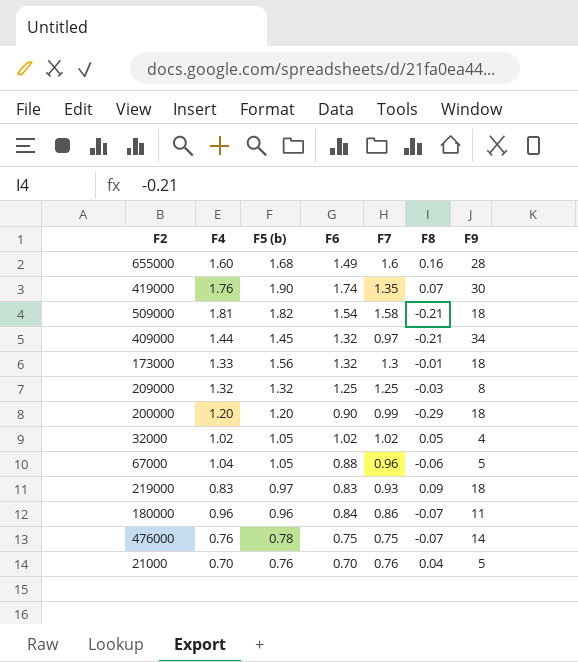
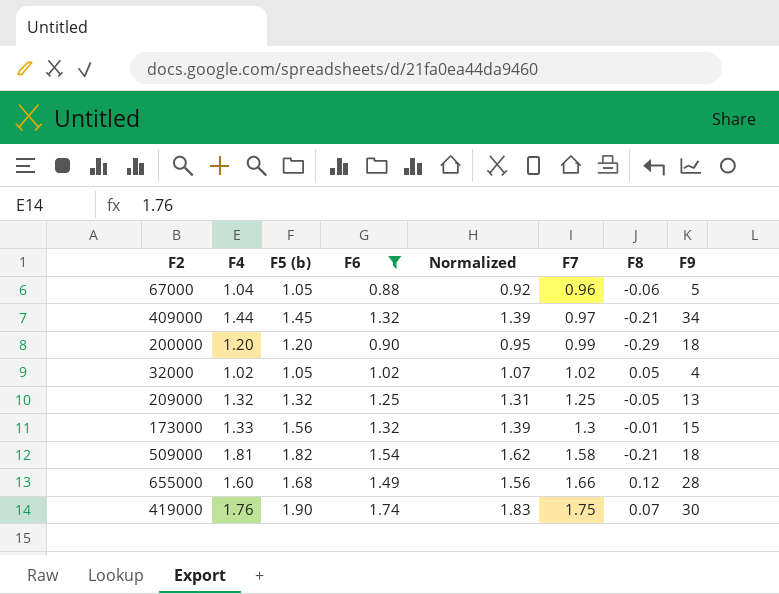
filter: none -> F6 >= 0.88
row order: none -> F7 ascending
column Normalized | formula: none -> [F6] * 1.05
209000 | F8: -0.03 -> -0.05
209000 | F9: 8 -> 13
173000 | F9: 18 -> 15
655000 | F7: 1.6 -> 1.66
655000 | F8: 0.16 -> 0.12
419000 | F7: 1.35 -> 1.75

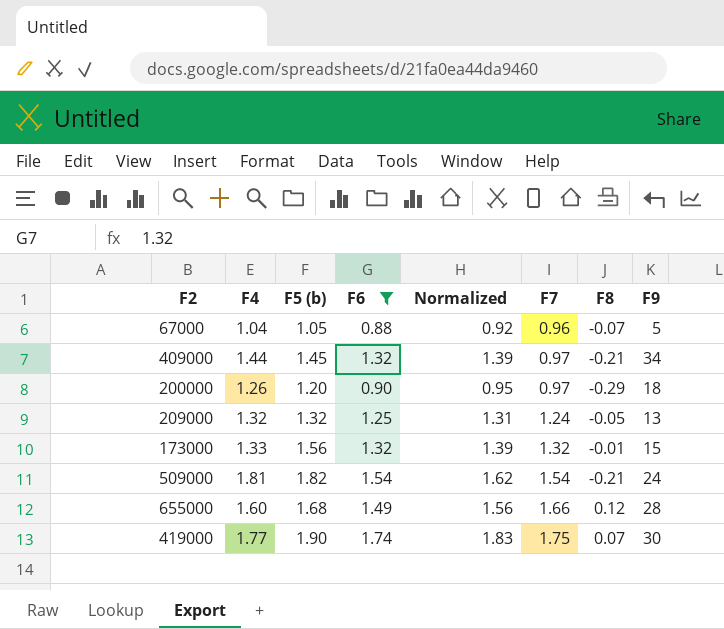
row 32000: 1.02 | 1.05 | 1.02 | 1.07 | 1.02 | 0.05 | 4 -> none
67000 | F8: -0.06 -> -0.07
200000 | F4: 1.20 -> 1.26
200000 | F7: 0.99 -> 0.97
209000 | F7: 1.25 -> 1.24
173000 | F7: 1.3 -> 1.32
509000 | F7: 1.58 -> 1.54
509000 | F9: 18 -> 24
419000 | F4: 1.76 -> 1.77

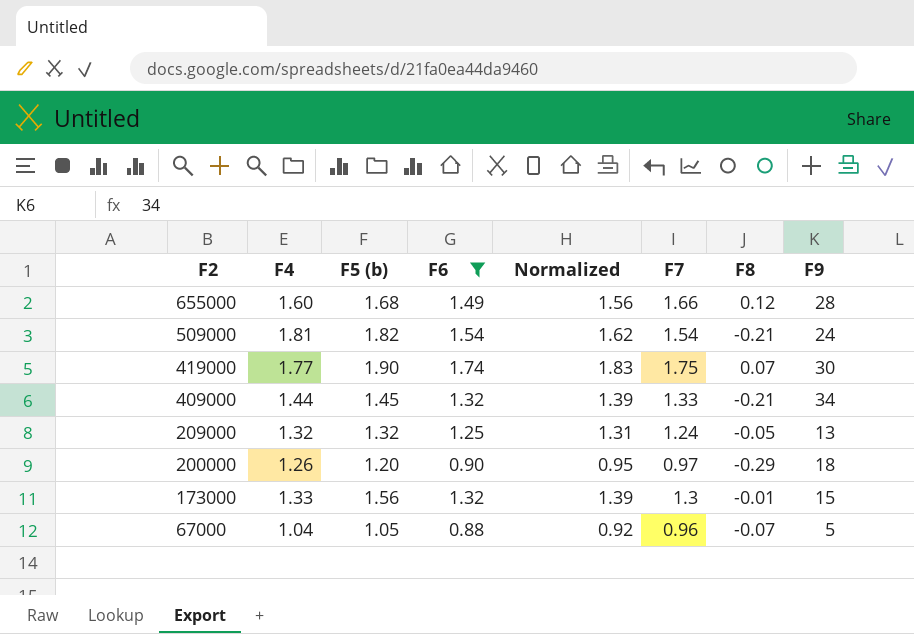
row order: F7 ascending -> F2 descending
409000 | F7: 0.97 -> 1.33
173000 | F7: 1.32 -> 1.3

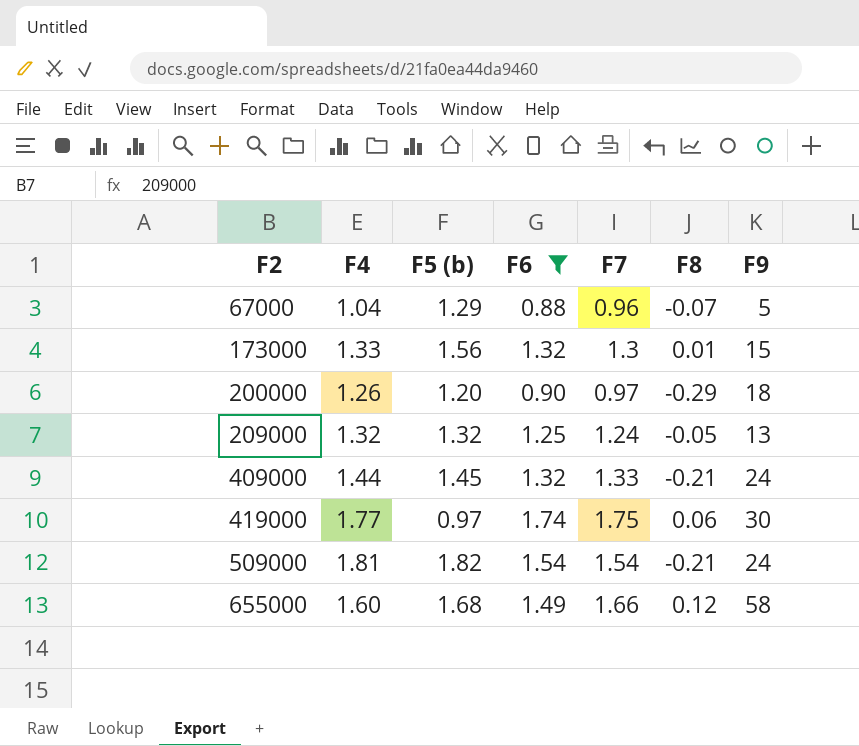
row order: F2 descending -> F2 ascending
column Normalized | formula: [F6] * 1.05 -> none
67000 | F5 (b): 1.05 -> 1.29
173000 | F8: -0.01 -> 0.01
409000 | F9: 34 -> 24
419000 | F5 (b): 1.90 -> 0.97
419000 | F8: 0.07 -> 0.06
655000 | F9: 28 -> 58

